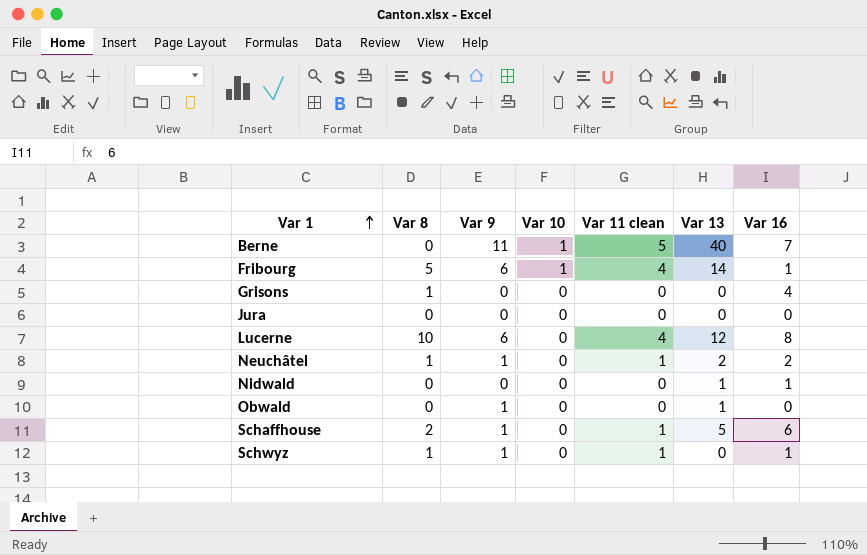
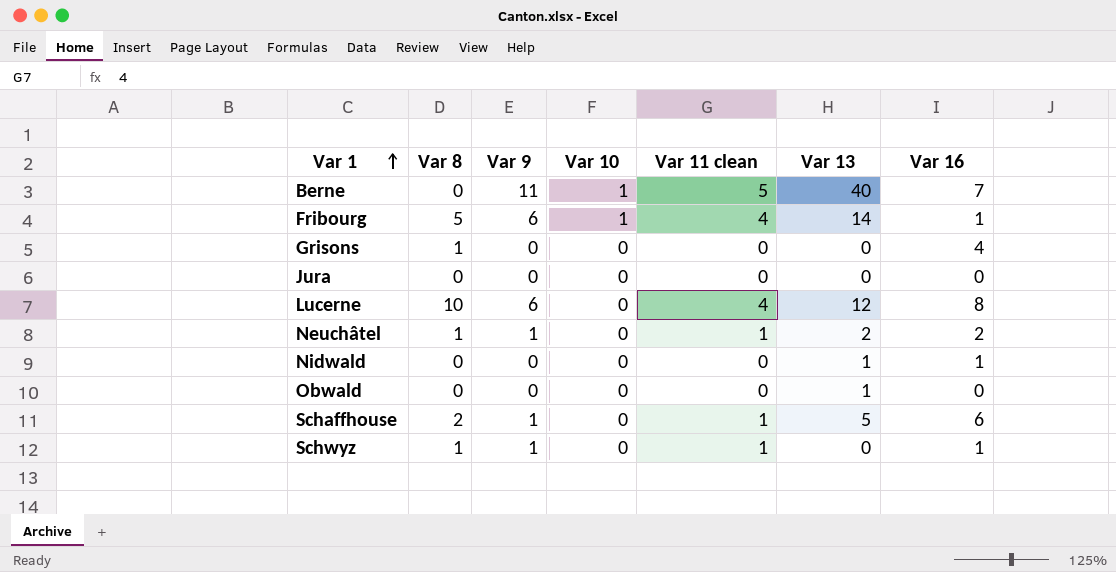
Obwald | Var 9: 1 -> 0

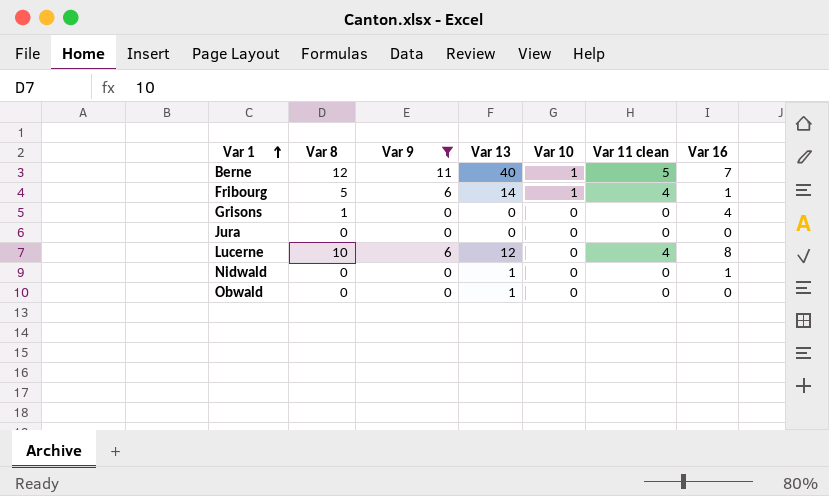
filter: none -> Var 9 != 1
column Var 13 | position: 6 -> 4
Berne | Var 8: 0 -> 12

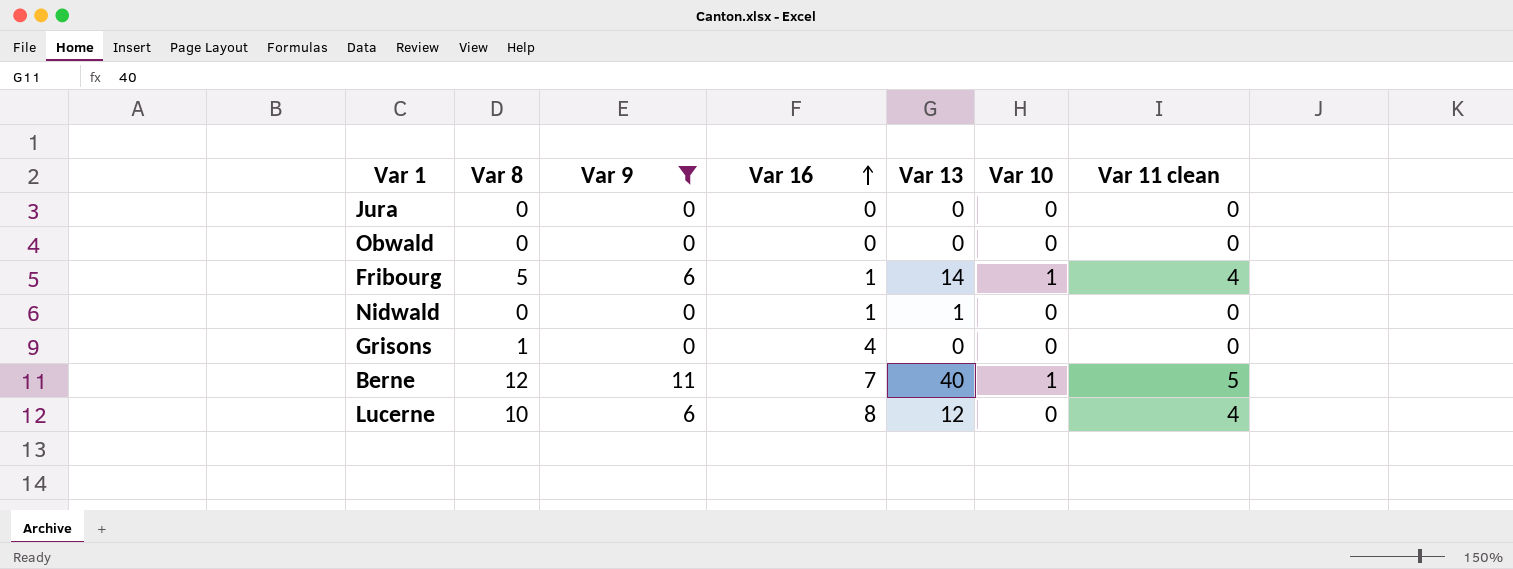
row order: Var 1 ascending -> Var 16 ascending
column Var 16 | position: 7 -> 4
Obwald | Var 13: 1 -> 0

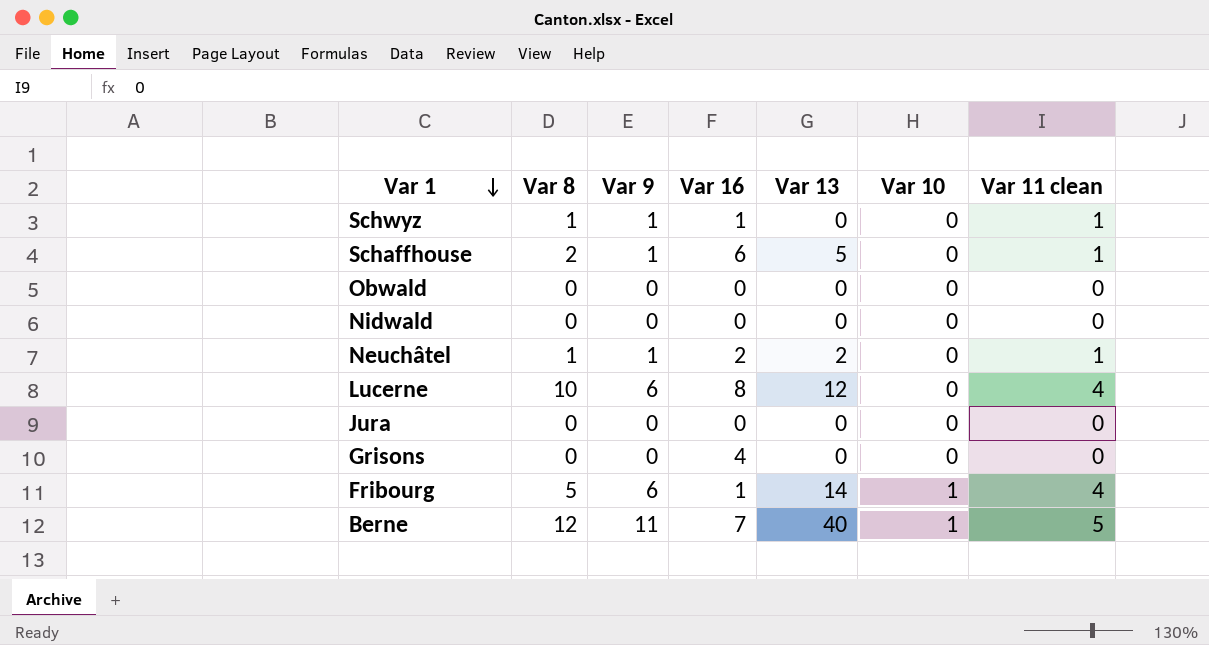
filter: Var 9 != 1 -> none
row order: Var 16 ascending -> Var 1 descending
Nidwald | Var 16: 1 -> 0
Nidwald | Var 13: 1 -> 0
Grisons | Var 8: 1 -> 0

